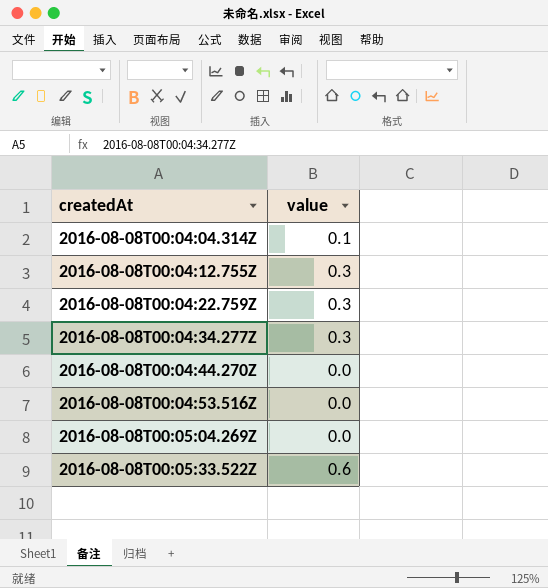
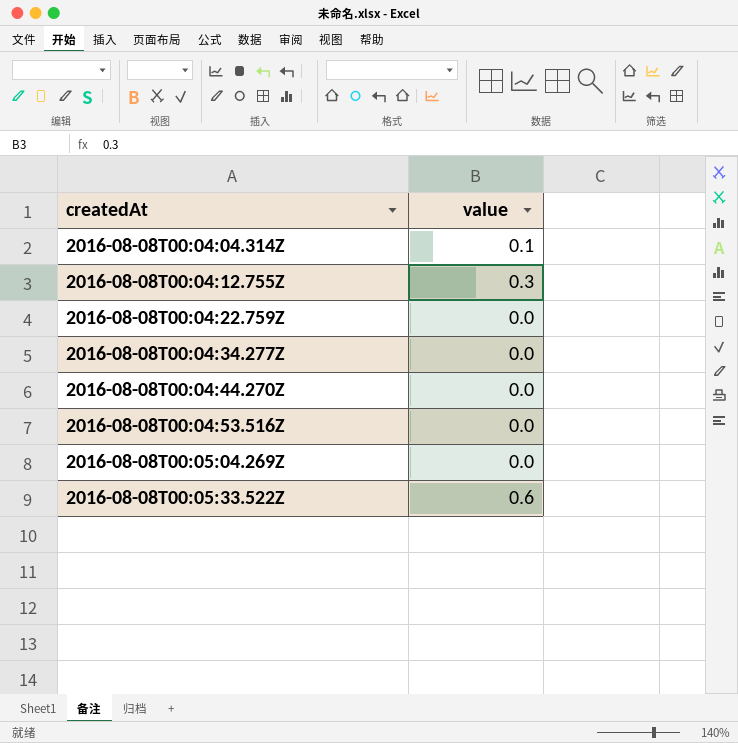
2016-08-08T00:04:22.759Z | value: 0.3 -> 0.0
2016-08-08T00:04:34.277Z | value: 0.3 -> 0.0

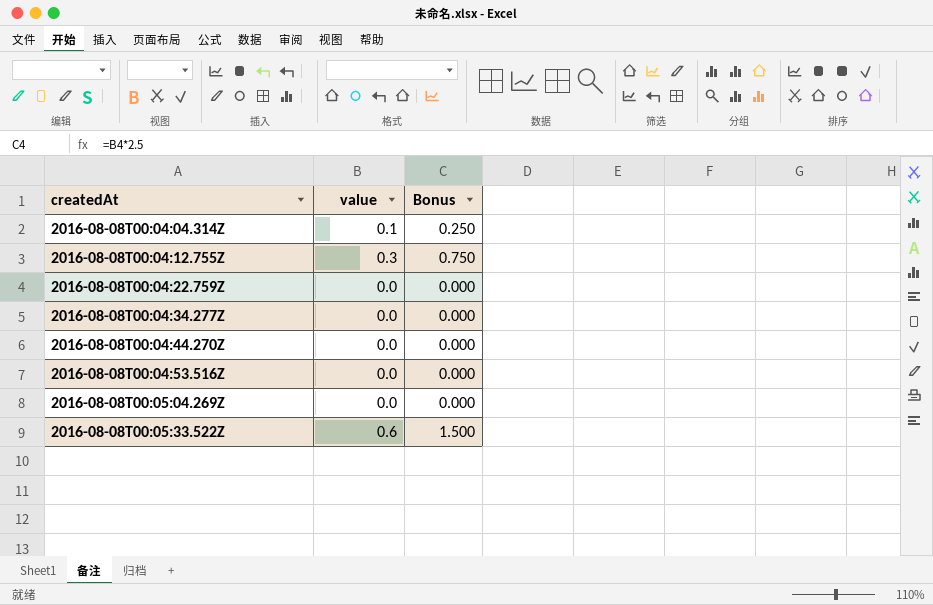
column Bonus | formula: none -> [value] * 2.5

